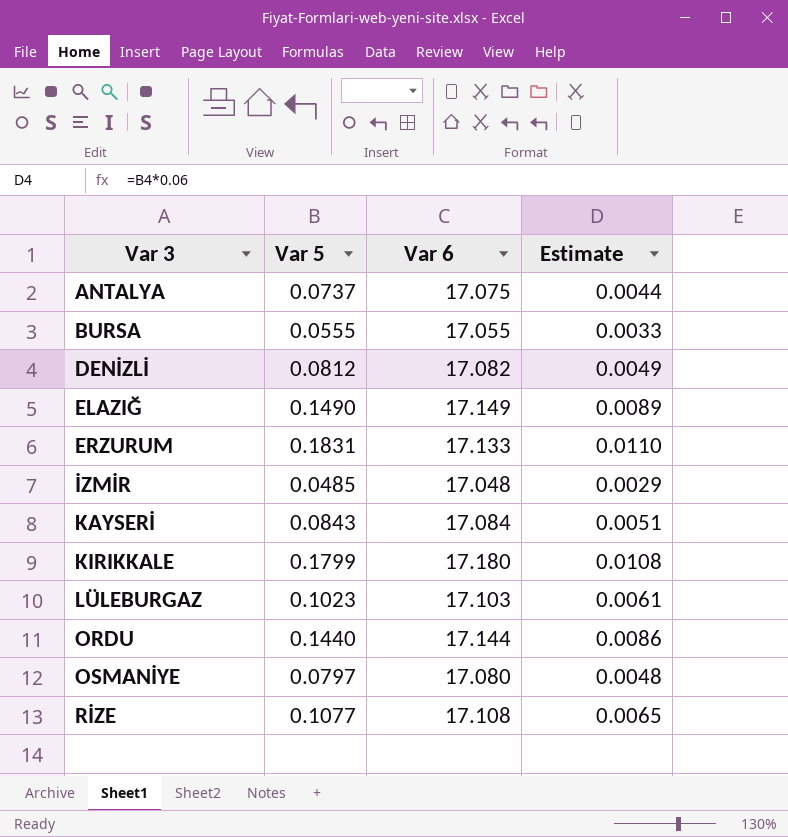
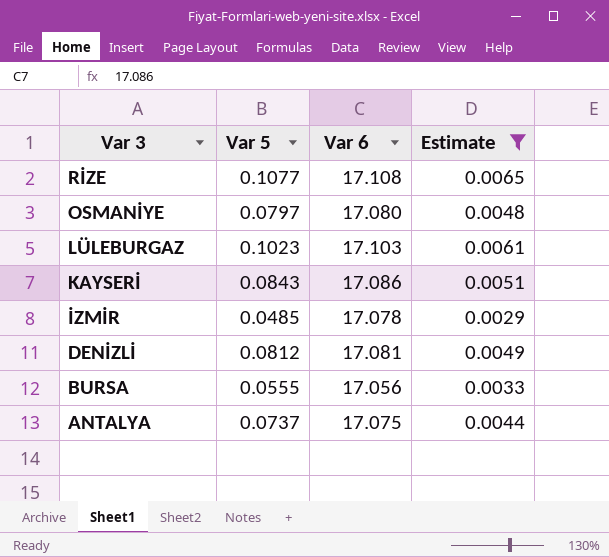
filter: none -> Estimate <= 0.0065
row order: Var 3 ascending -> Var 3 descending
KAYSERİ | Var 6: 17.084 -> 17.086
İZMİR | Var 6: 17.048 -> 17.078
DENİZLİ | Var 6: 17.082 -> 17.081
BURSA | Var 6: 17.055 -> 17.056

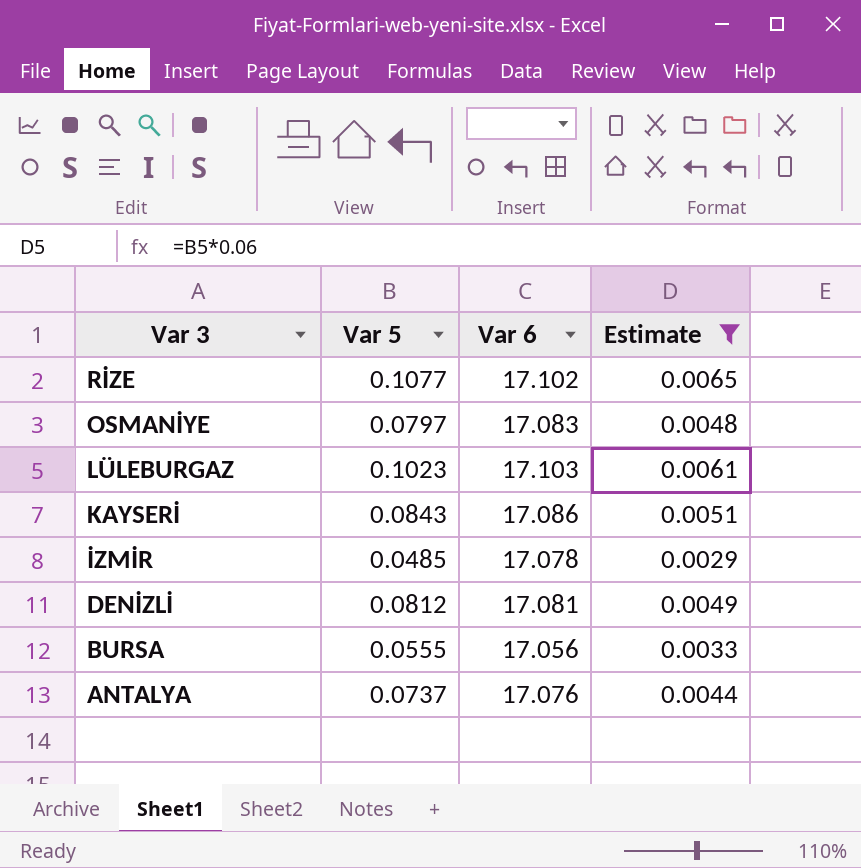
RİZE | Var 6: 17.108 -> 17.102
OSMANİYE | Var 6: 17.080 -> 17.083
ANTALYA | Var 6: 17.075 -> 17.076

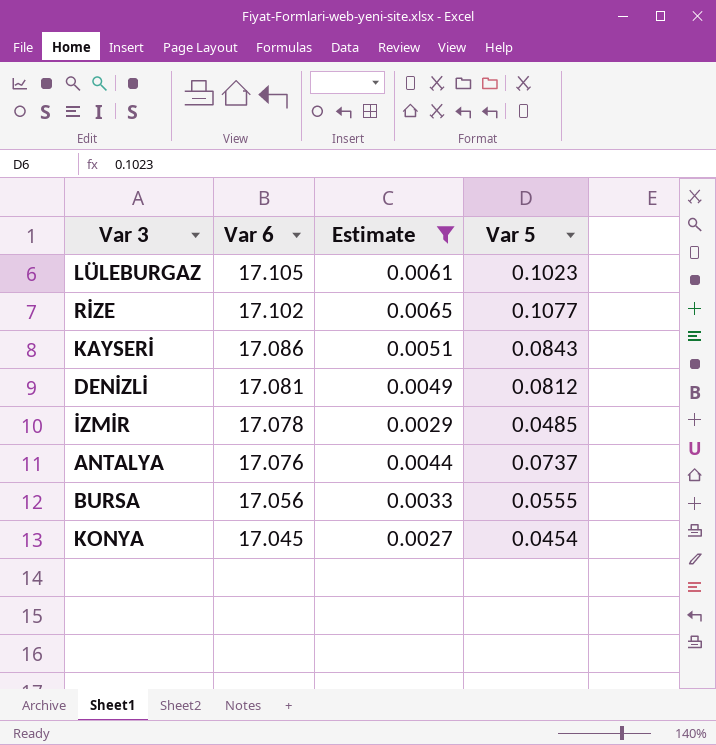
row order: Var 3 descending -> Var 6 descending
column Var 5 | position: 2 -> 4
row OSMANİYE: 0.0797 | 17.083 | 0.0048 -> none
LÜLEBURGAZ | Var 6: 17.103 -> 17.105
row KONYA: none -> 17.045 | 0.0027 | 0.0454

